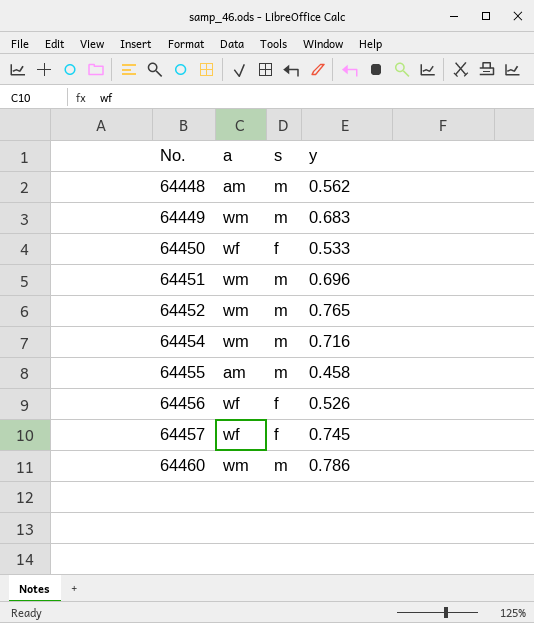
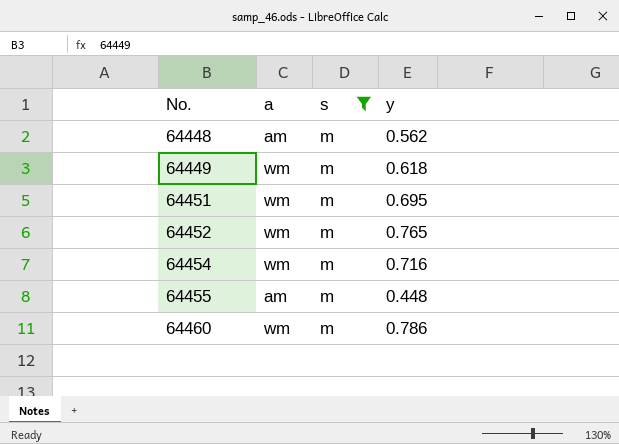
filter: none -> s = m
64449 | y: 0.683 -> 0.618
64451 | y: 0.696 -> 0.695
64455 | y: 0.458 -> 0.448

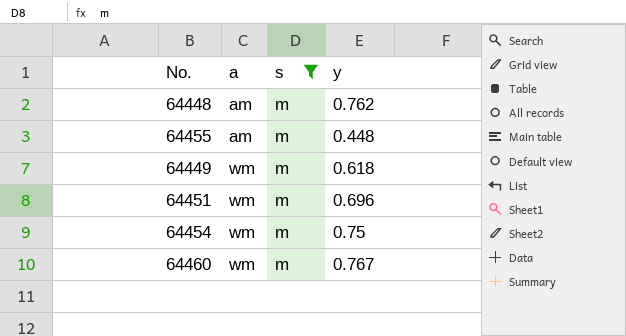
row order: No. ascending -> a ascending
row 64452: wm | m | 0.765 -> none
64448 | y: 0.562 -> 0.762
64451 | y: 0.695 -> 0.696
64454 | y: 0.716 -> 0.75
64460 | y: 0.786 -> 0.767

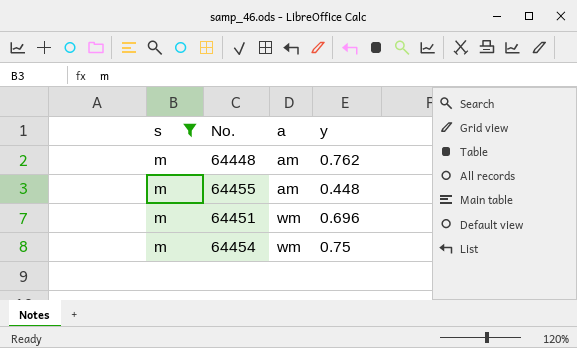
column s | position: 3 -> 1
row 64449: wm | m | 0.618 -> none
row 64460: wm | m | 0.767 -> none

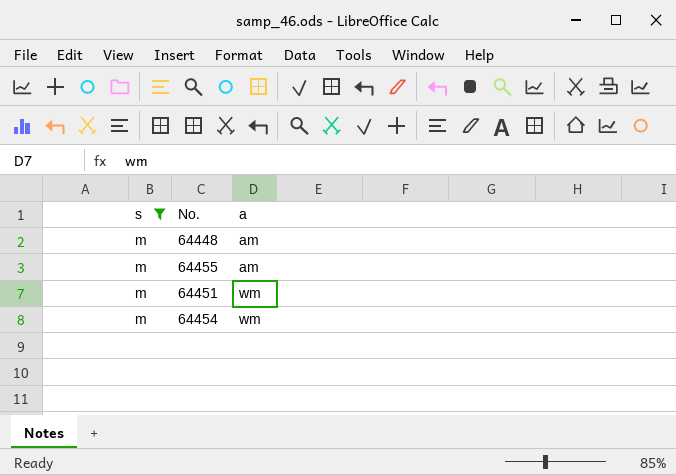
column y | position: 4 -> none

